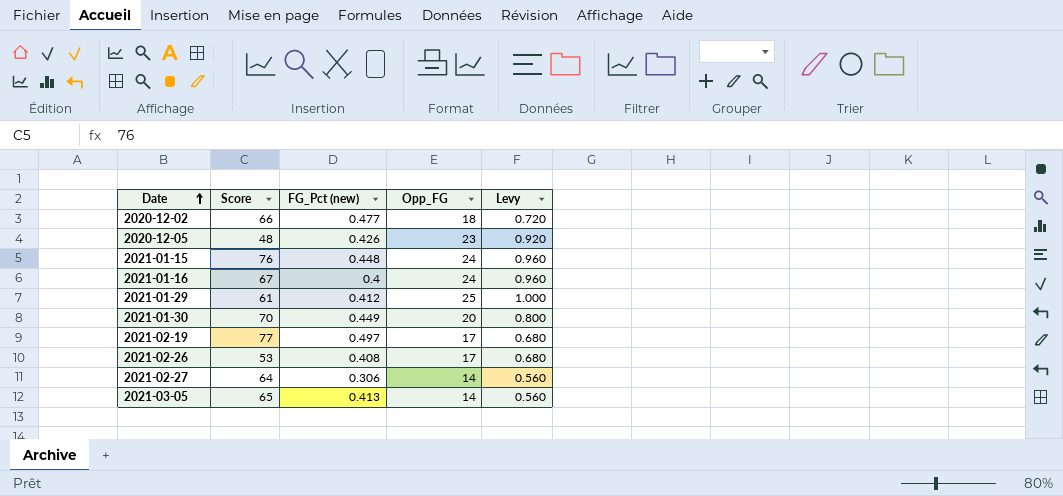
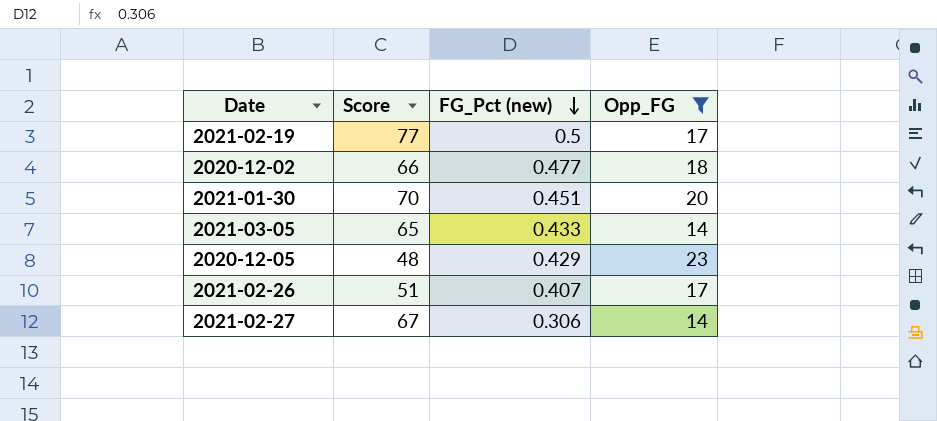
filter: none -> Opp_FG <= 23
row order: Date ascending -> FG_Pct (new) descending
column Levy | formula: [Opp_FG] * 0.04 -> none
2021-02-19 | FG_Pct (new): 0.497 -> 0.5
2021-01-30 | FG_Pct (new): 0.449 -> 0.451
2021-03-05 | FG_Pct (new): 0.413 -> 0.433
2020-12-05 | FG_Pct (new): 0.426 -> 0.429
2021-02-26 | Score: 53 -> 51
2021-02-26 | FG_Pct (new): 0.408 -> 0.407
2021-02-27 | Score: 64 -> 67

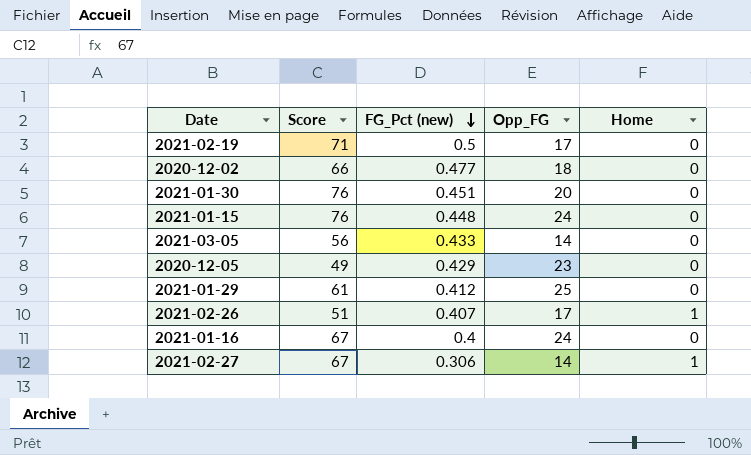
filter: Opp_FG <= 23 -> none
column Home | position: none -> 5
2021-02-19 | Score: 77 -> 71
2021-01-30 | Score: 70 -> 76
2021-03-05 | Score: 65 -> 56
2020-12-05 | Score: 48 -> 49

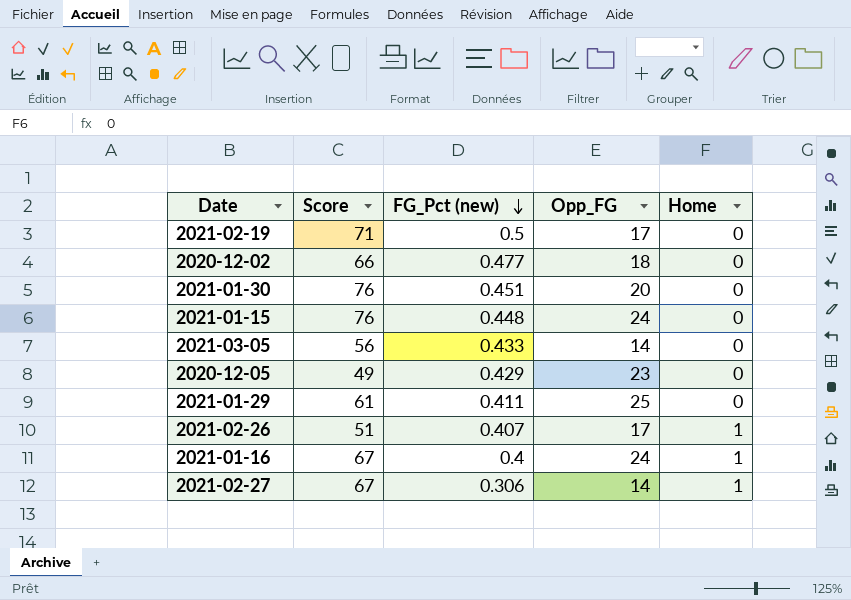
2021-01-29 | FG_Pct (new): 0.412 -> 0.411
2021-01-16 | Home: 0 -> 1

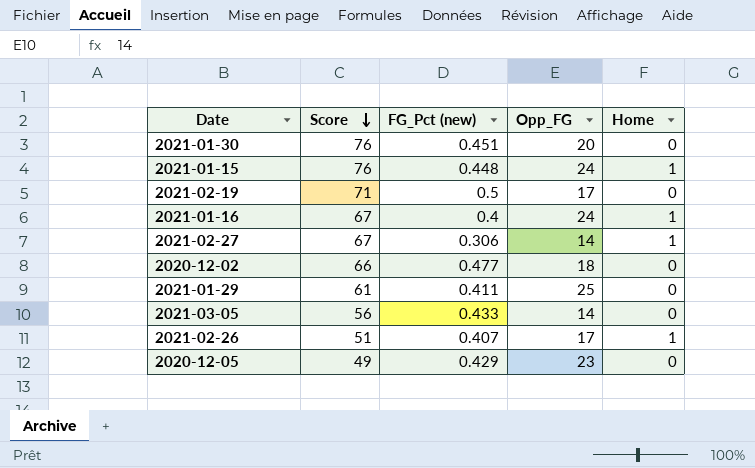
row order: FG_Pct (new) descending -> Score descending
2021-01-15 | Home: 0 -> 1

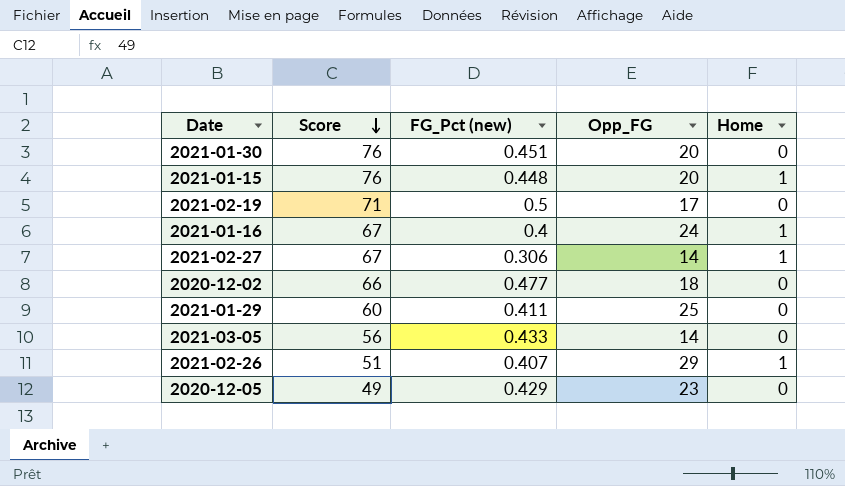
2021-01-15 | Opp_FG: 24 -> 20
2021-01-29 | Score: 61 -> 60
2021-02-26 | Opp_FG: 17 -> 29

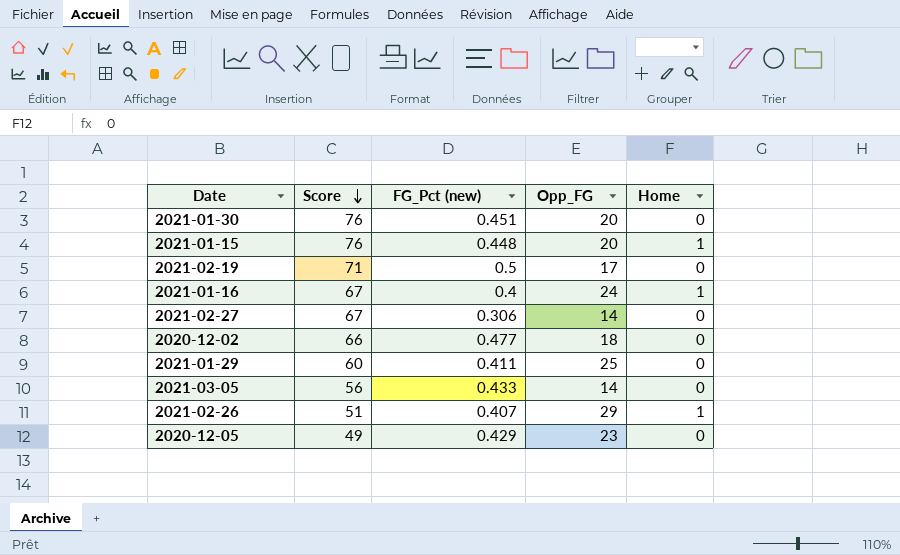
2021-02-27 | Home: 1 -> 0

